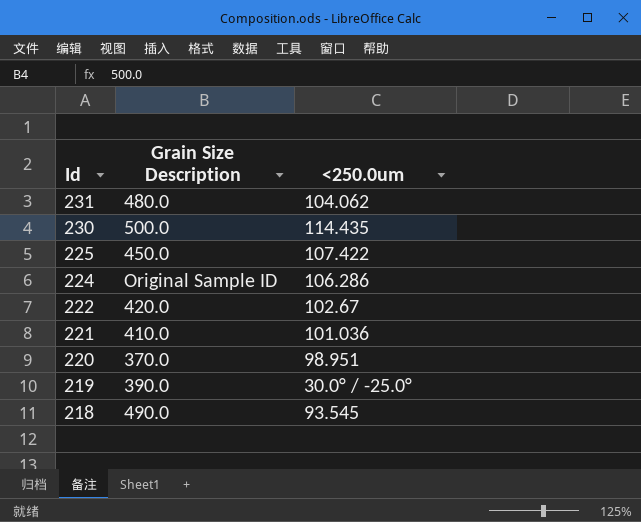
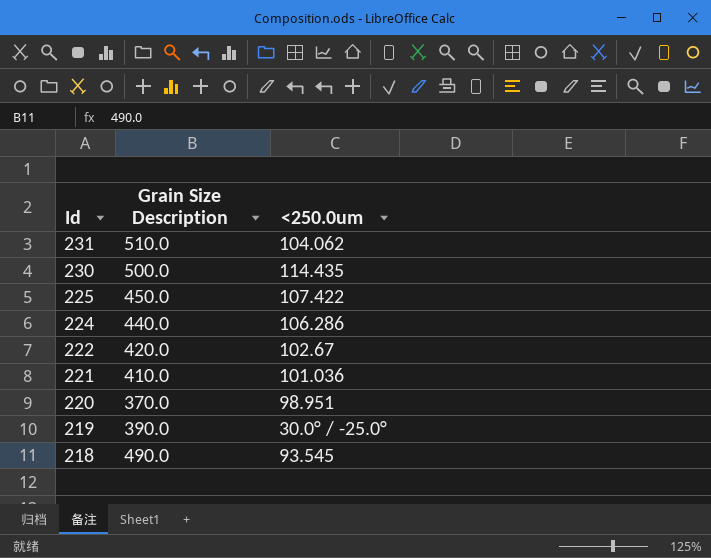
231 | Grain Size Description: 480.0 -> 510.0
224 | Grain Size Description: Original Sample ID -> 440.0

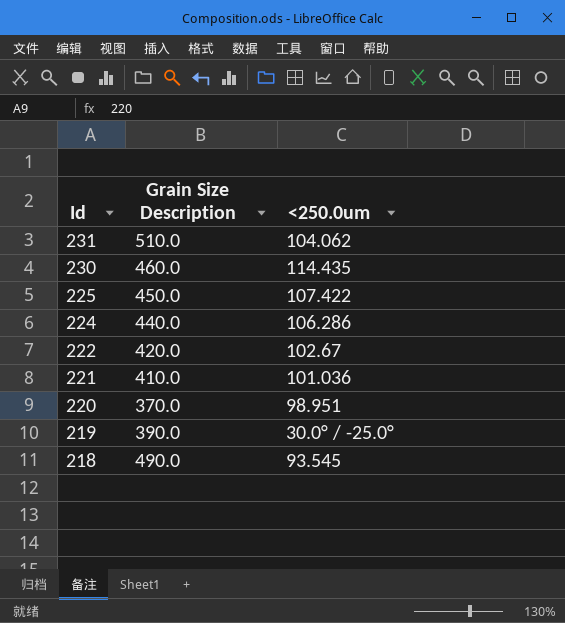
230 | Grain Size Description: 500.0 -> 460.0

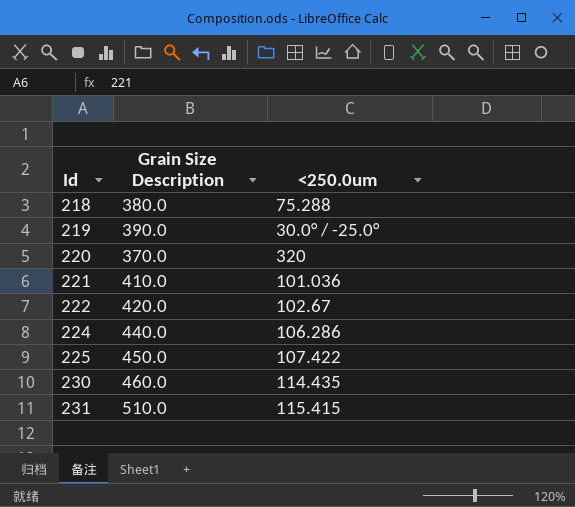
row order: Id descending -> Id ascending
218 | Grain Size Description: 490.0 -> 380.0
218 | <250.0um: 93.545 -> 75.288
220 | <250.0um: 98.951 -> 320
231 | <250.0um: 104.062 -> 115.415

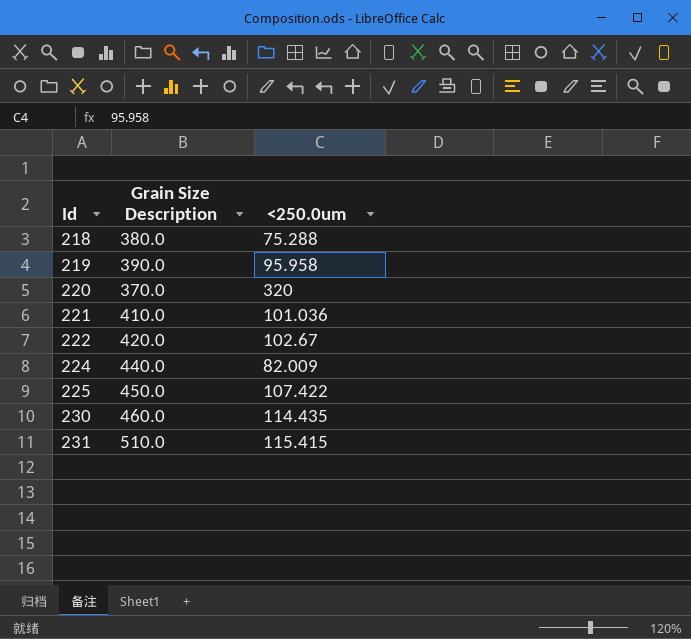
219 | <250.0um: 30.0° / -25.0° -> 95.958
224 | <250.0um: 106.286 -> 82.009

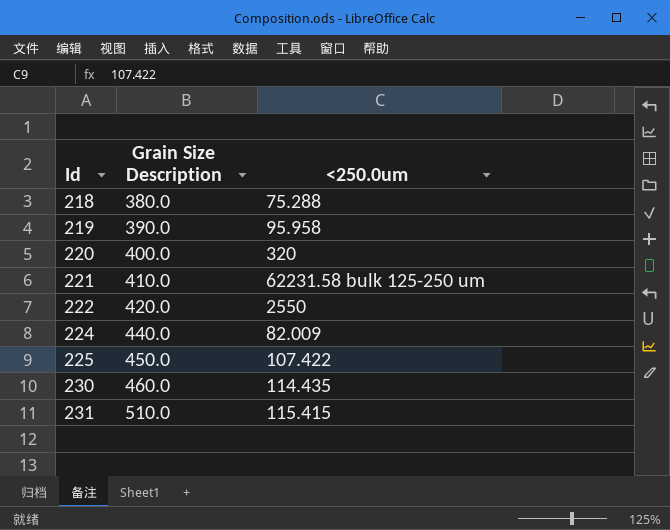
220 | Grain Size Description: 370.0 -> 400.0
221 | <250.0um: 101.036 -> 62231.58 bulk 125-250 um
222 | <250.0um: 102.67 -> 2550

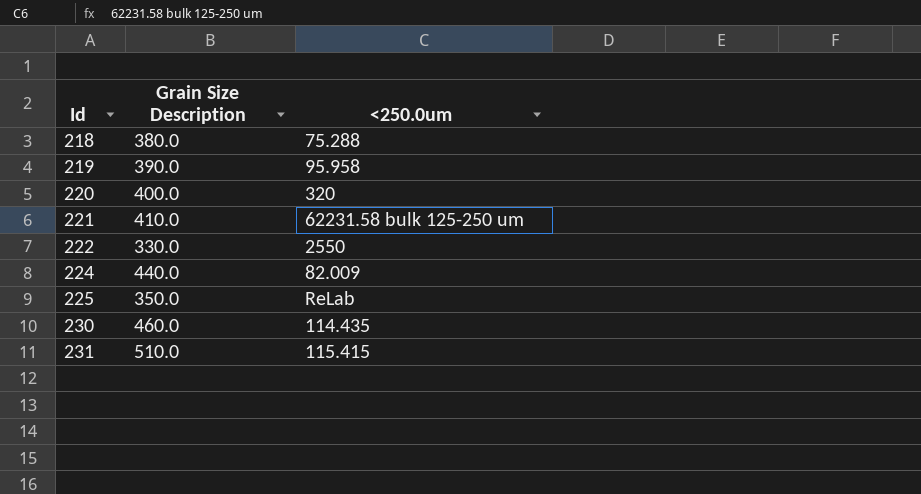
222 | Grain Size Description: 420.0 -> 330.0
225 | Grain Size Description: 450.0 -> 350.0
225 | <250.0um: 107.422 -> ReLab

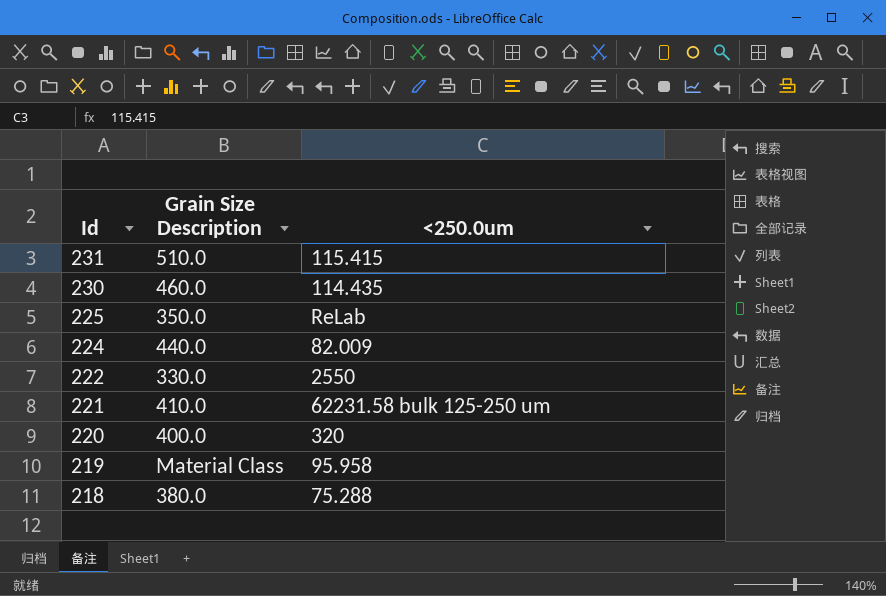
row order: Id ascending -> Id descending
219 | Grain Size Description: 390.0 -> Material Class

